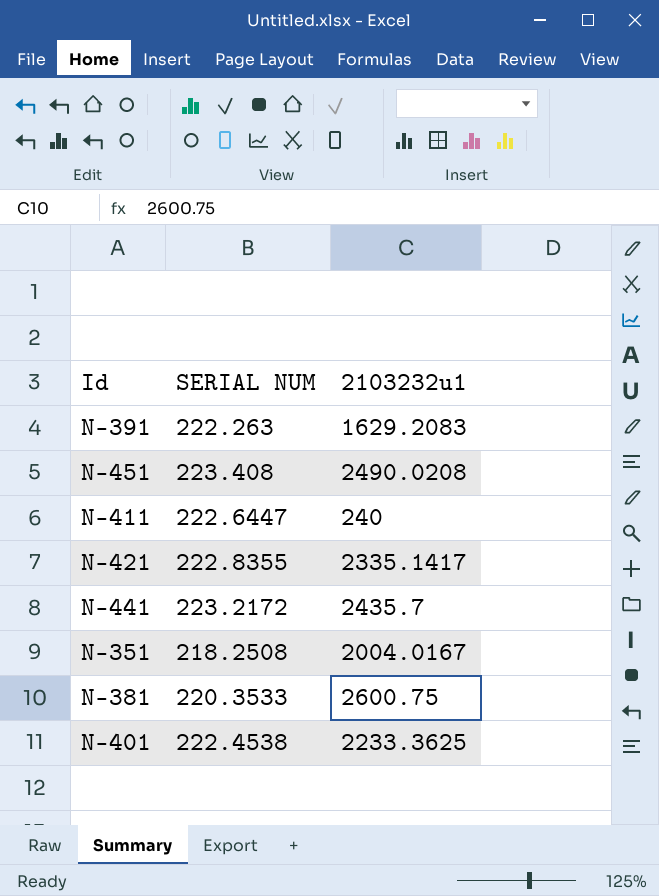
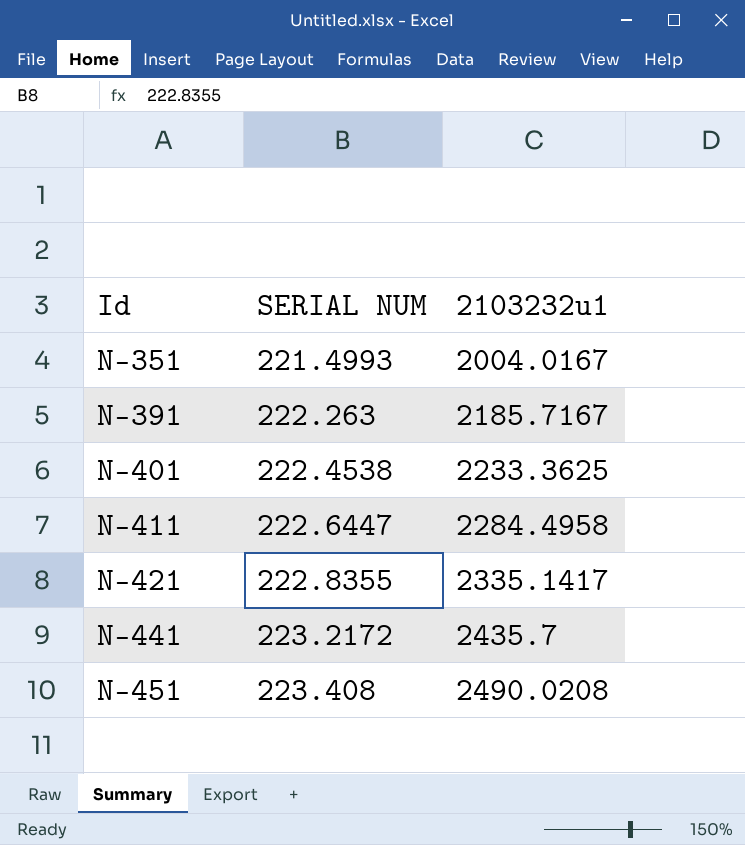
row order: none -> Id ascending
row N-381: 220.3533 | 2600.75 -> none
N-351 | SERIAL NUM: 218.2508 -> 221.4993
N-391 | 2103232u1: 1629.2083 -> 2185.7167
N-411 | 2103232u1: 240 -> 2284.4958

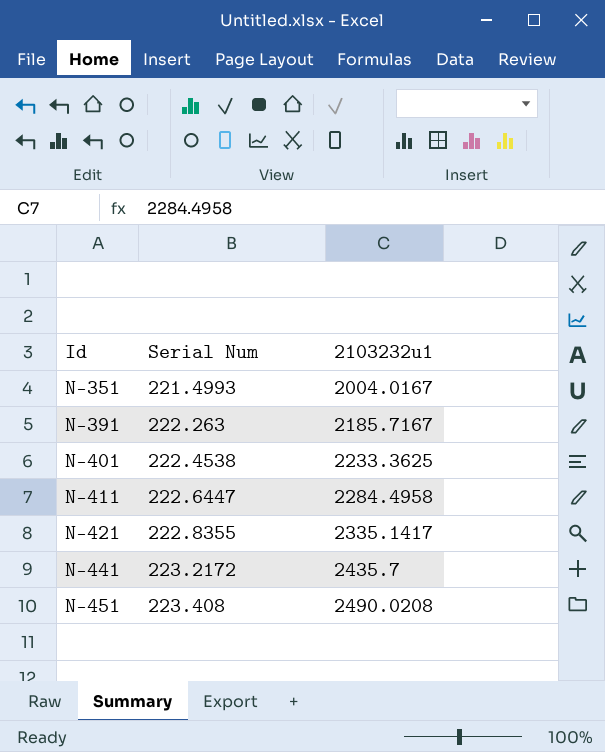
column name: SERIAL NUM -> Serial Num

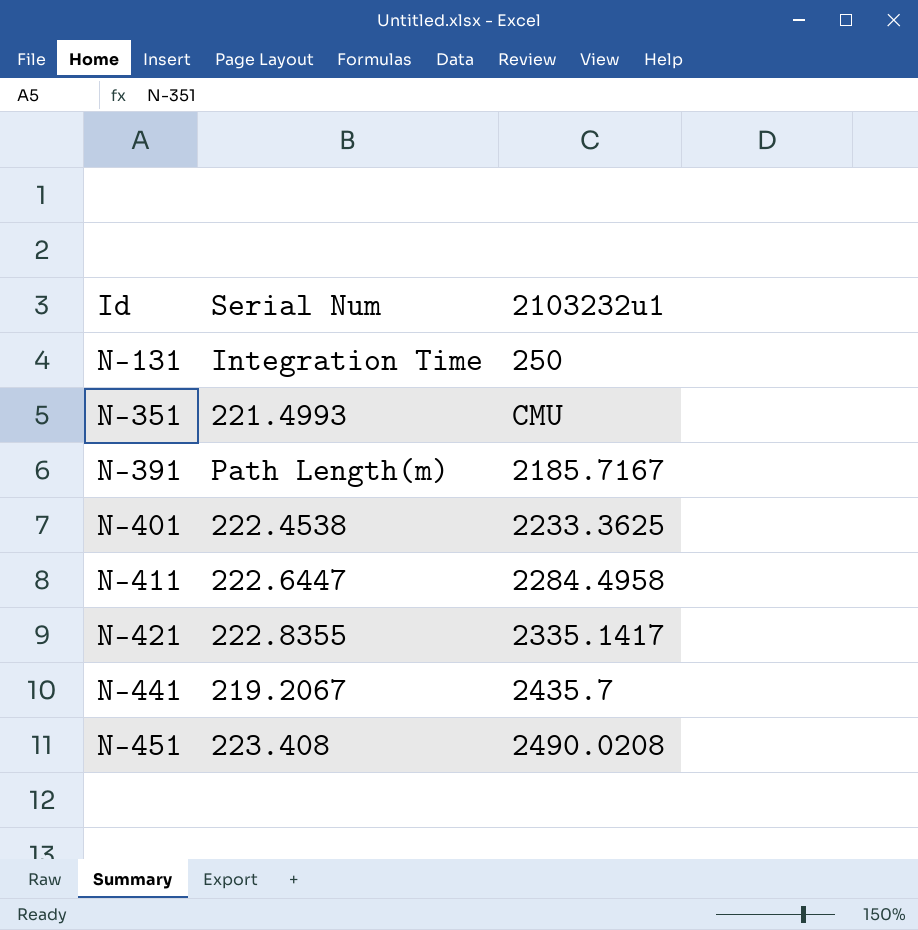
row N-131: none -> Integration Time | 250
N-351 | 2103232u1: 2004.0167 -> CMU
N-391 | Serial Num: 222.263 -> Path Length(m)
N-441 | Serial Num: 223.2172 -> 219.2067

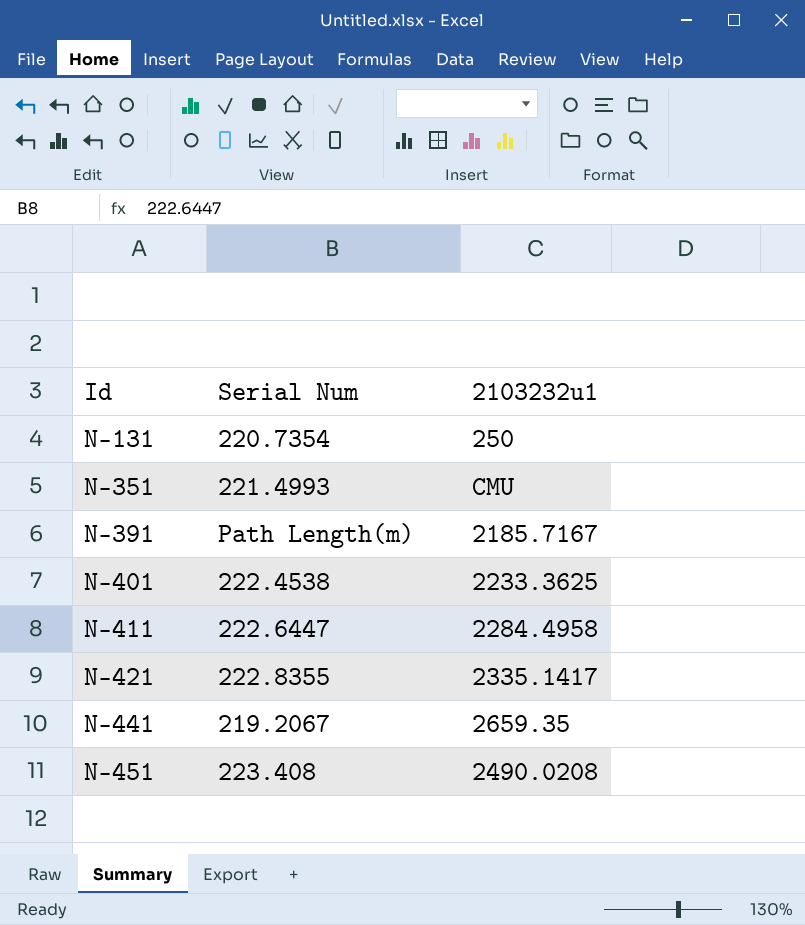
N-131 | Serial Num: Integration Time -> 220.7354
N-441 | 2103232u1: 2435.7 -> 2659.35

